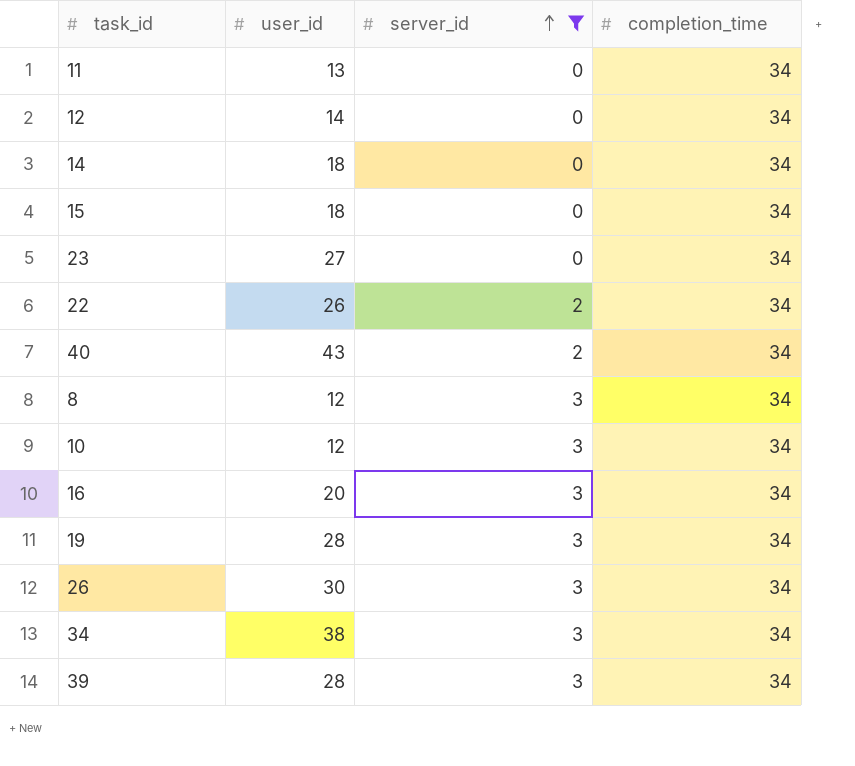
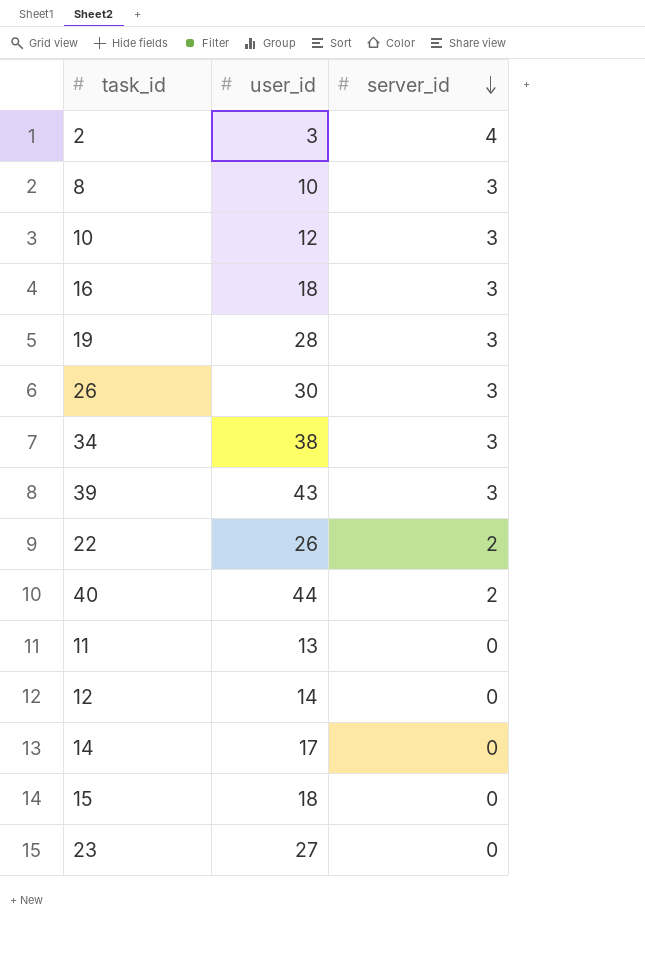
filter: server_id != 4 -> none
row order: server_id ascending -> server_id descending
column completion_time | position: 4 -> none
8 | user_id: 12 -> 10
16 | user_id: 20 -> 18
39 | user_id: 28 -> 43
40 | user_id: 43 -> 44
14 | user_id: 18 -> 17

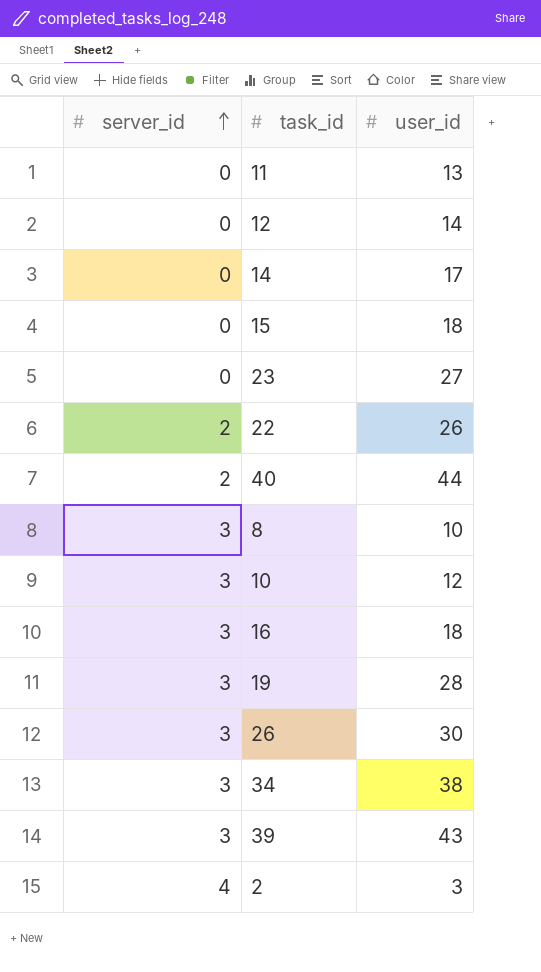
row order: server_id descending -> server_id ascending
column server_id | position: 3 -> 1

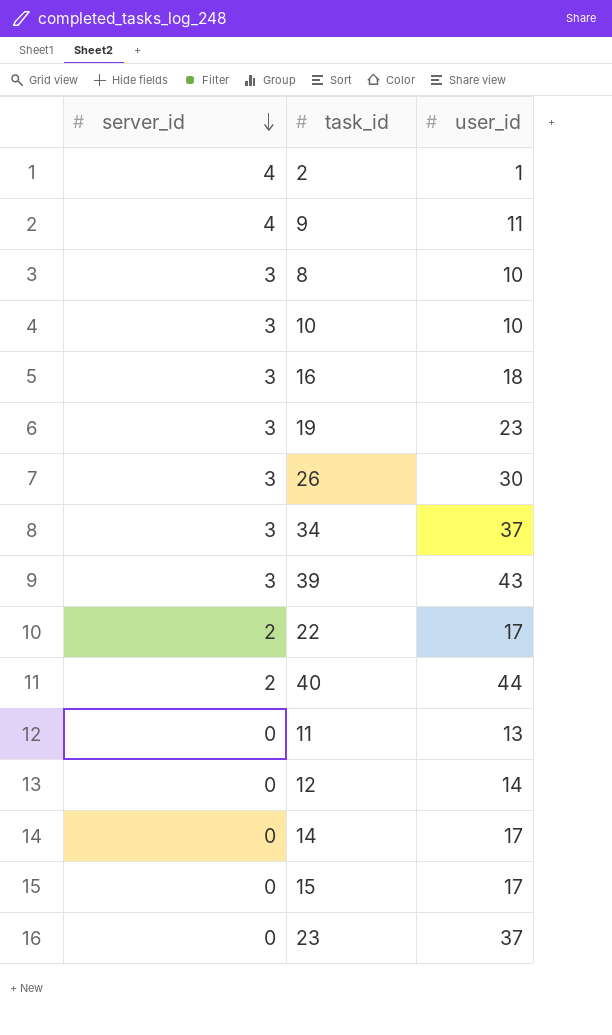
row order: server_id ascending -> server_id descending
2 | user_id: 3 -> 1
row 9: none -> 4 | 11
10 | user_id: 12 -> 10
19 | user_id: 28 -> 23
34 | user_id: 38 -> 37
22 | user_id: 26 -> 17
15 | user_id: 18 -> 17
23 | user_id: 27 -> 37

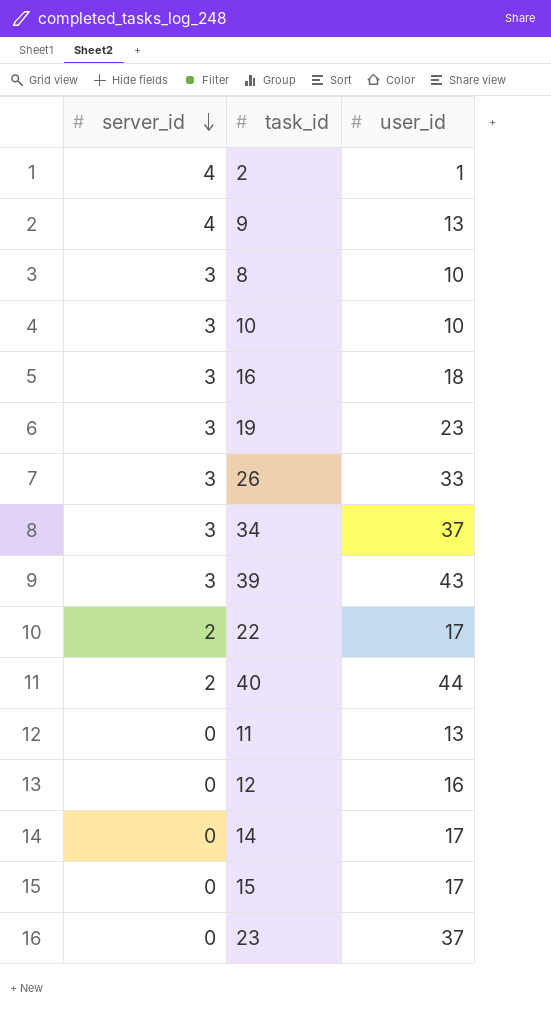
9 | user_id: 11 -> 13
26 | user_id: 30 -> 33
12 | user_id: 14 -> 16

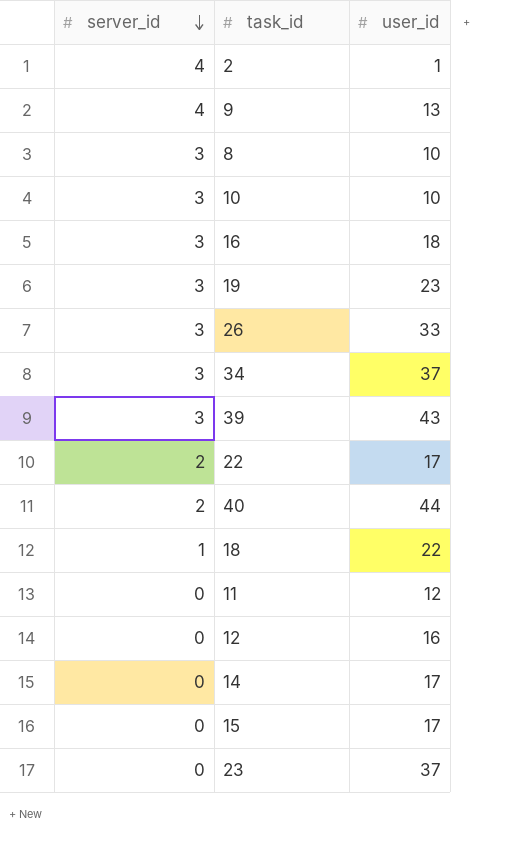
row 18: none -> 1 | 22
11 | user_id: 13 -> 12

